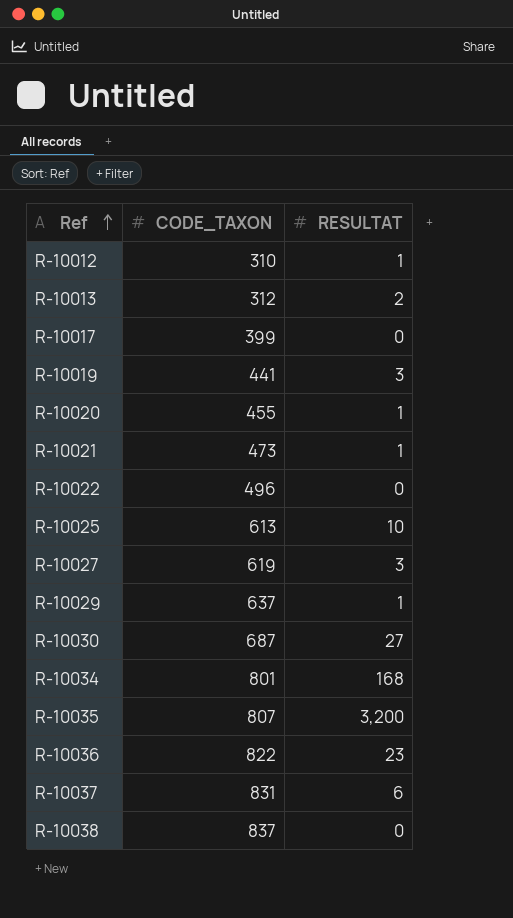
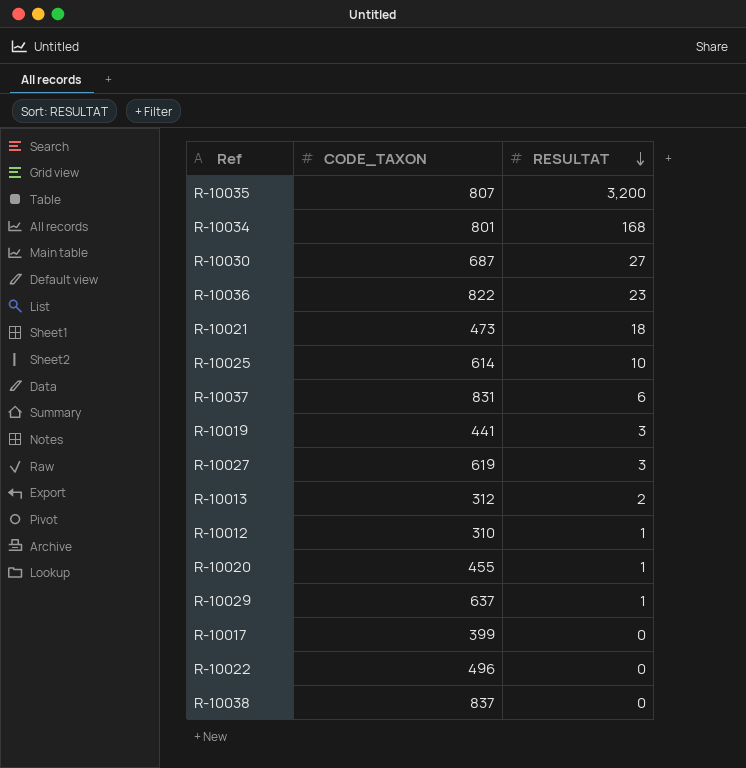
row order: Ref ascending -> RESULTAT descending
R-10021 | RESULTAT: 1 -> 18
R-10025 | CODE_TAXON: 613 -> 614

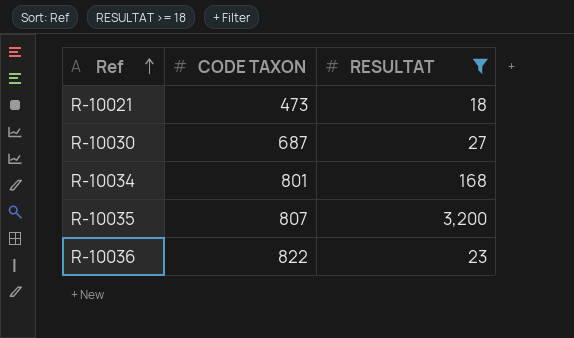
filter: none -> RESULTAT >= 18
row order: RESULTAT descending -> Ref ascending
column name: CODE_TAXON -> CODE TAXON

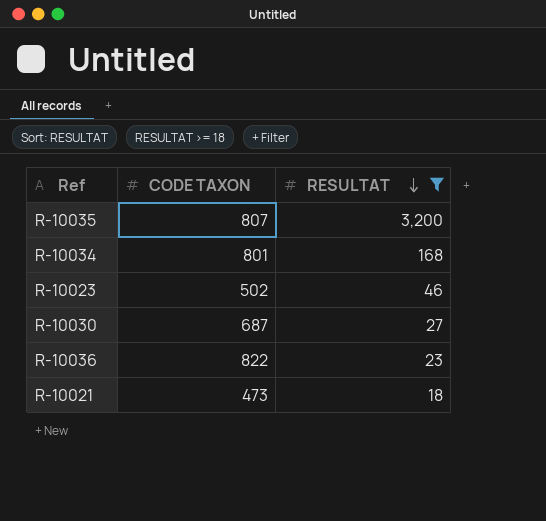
row order: Ref ascending -> RESULTAT descending
row R-10023: none -> 502 | 46

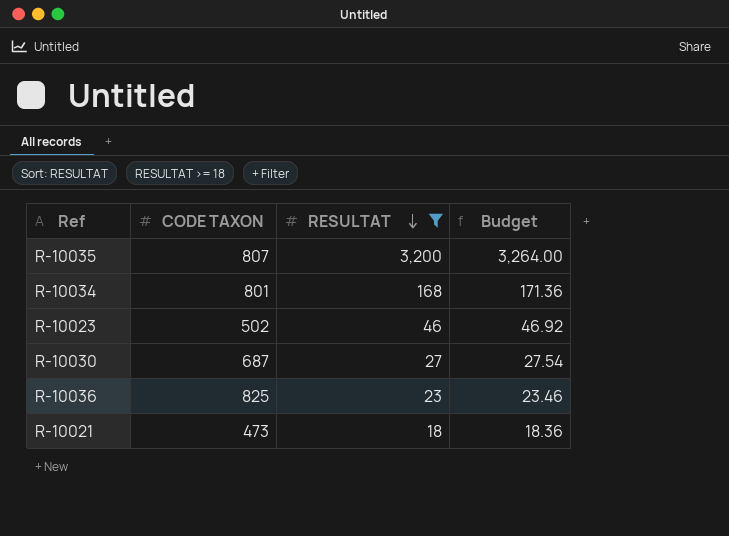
column Budget | formula: none -> [RESULTAT] * 1.02
R-10036 | CODE TAXON: 822 -> 825

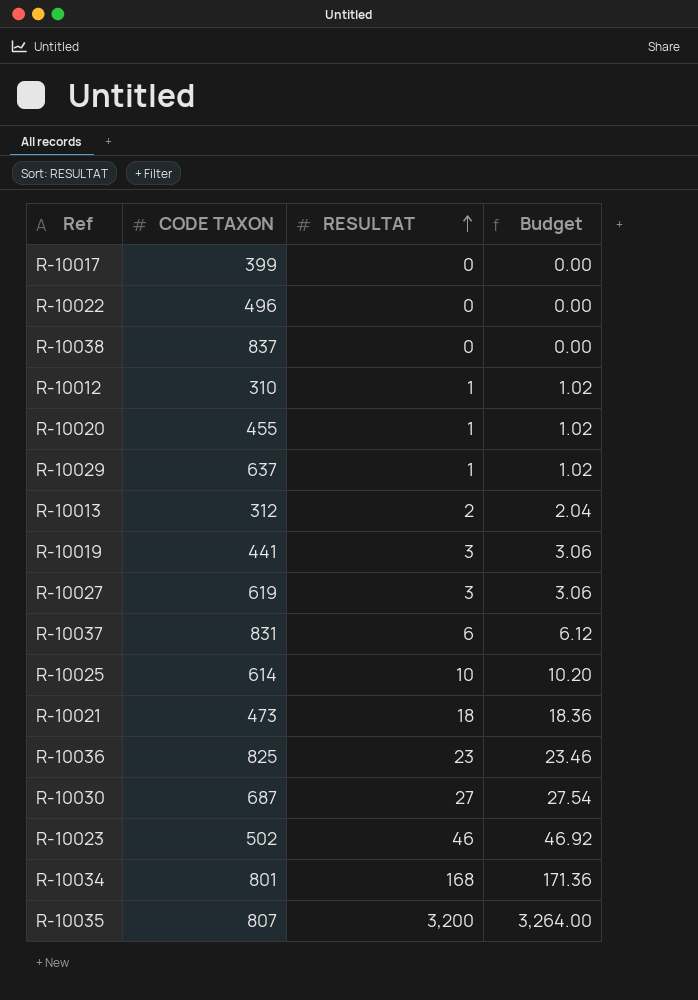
filter: RESULTAT >= 18 -> none
row order: RESULTAT descending -> RESULTAT ascending

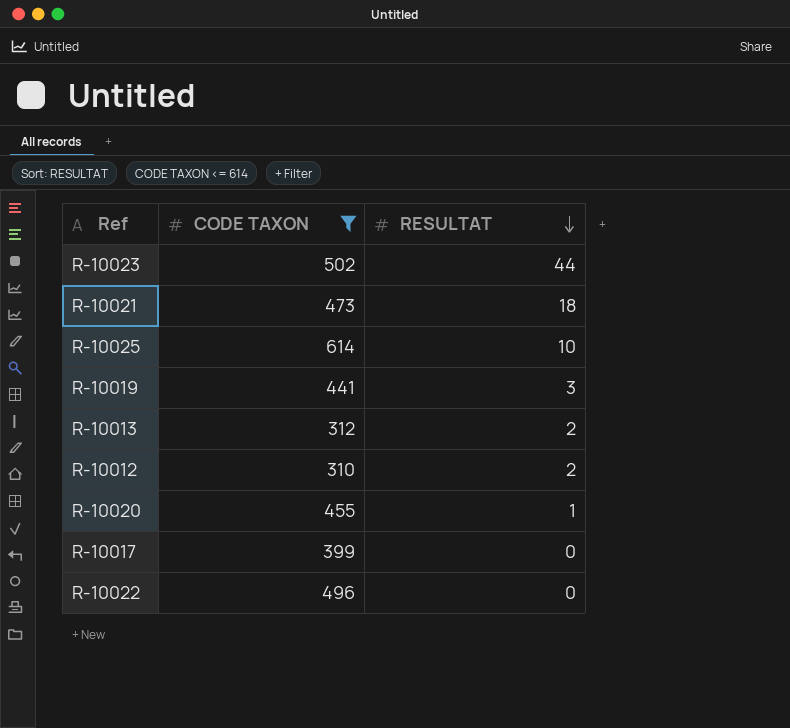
filter: none -> CODE TAXON <= 614
row order: RESULTAT ascending -> RESULTAT descending
column Budget | formula: [RESULTAT] * 1.02 -> none
R-10023 | RESULTAT: 46 -> 44
R-10012 | RESULTAT: 1 -> 2

